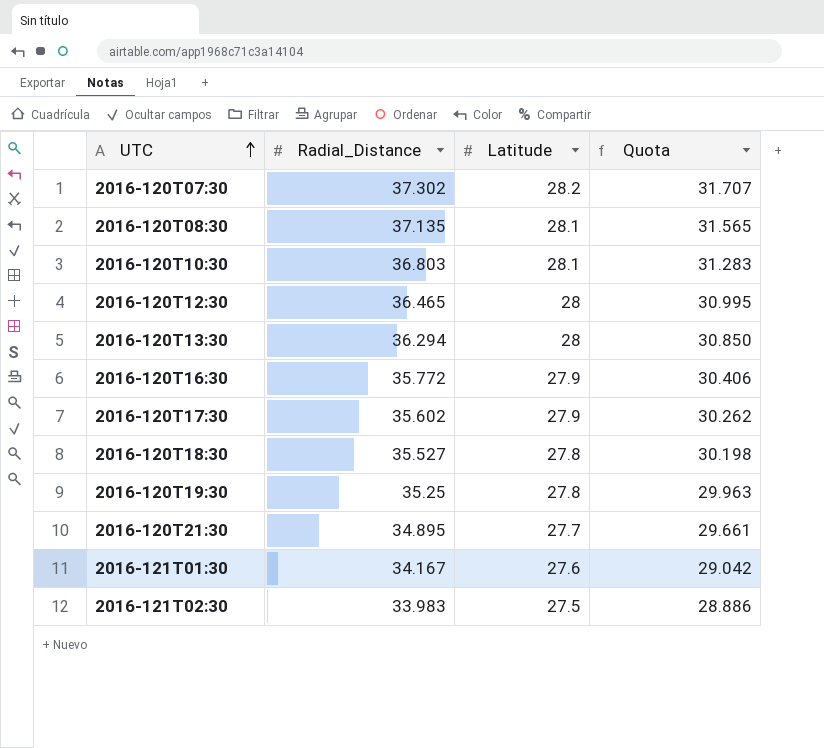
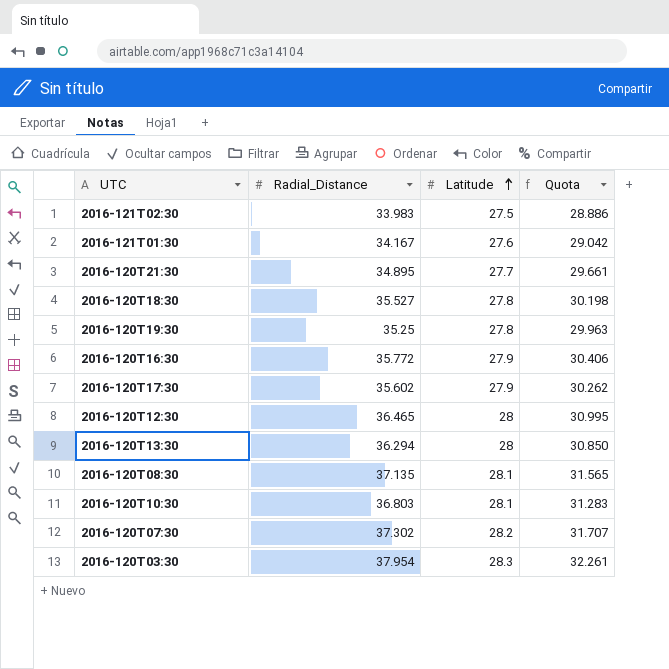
row order: UTC ascending -> Latitude ascending
row 2016-120T03:30: none -> 37.954 | 28.3 | 32.261

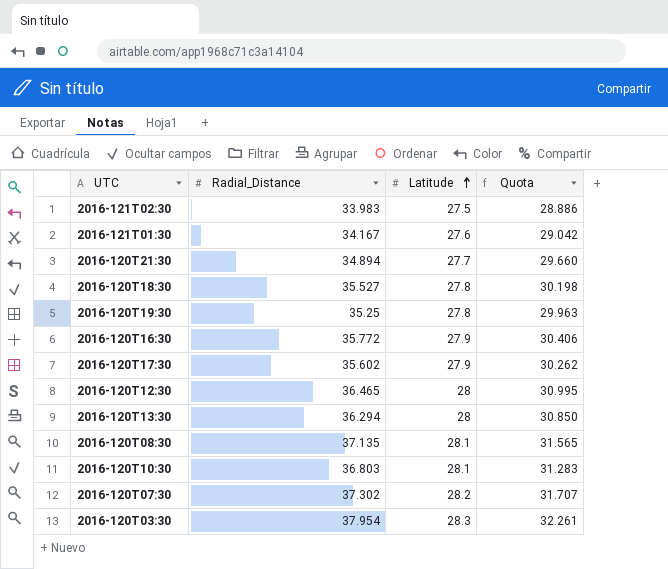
2016-120T21:30 | Radial_Distance: 34.895 -> 34.894
2016-120T21:30 | Quota: 29.661 -> 29.660

